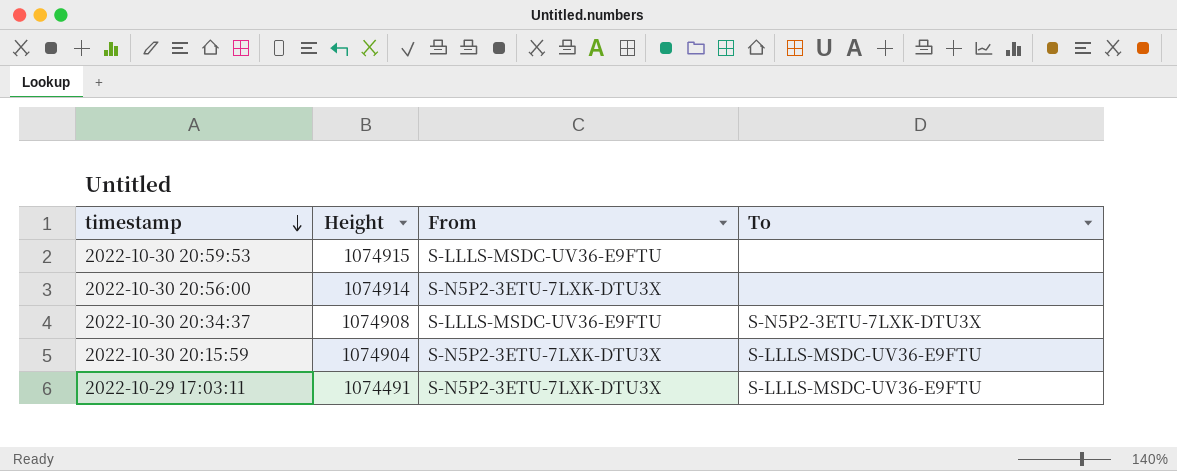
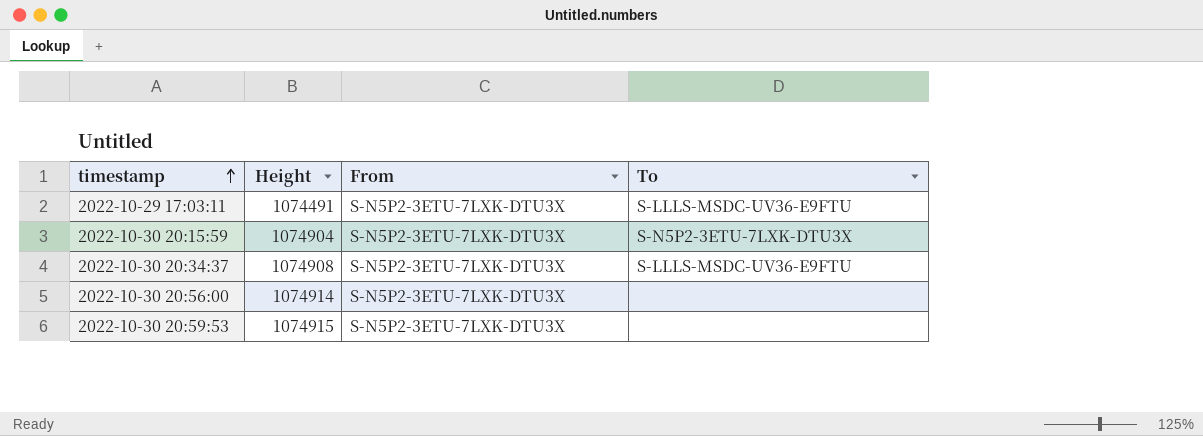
row order: timestamp descending -> timestamp ascending
2022-10-30 20:15:59 | To: S-LLLS-MSDC-UV36-E9FTU -> S-N5P2-3ETU-7LXK-DTU3X
2022-10-30 20:34:37 | From: S-LLLS-MSDC-UV36-E9FTU -> S-N5P2-3ETU-7LXK-DTU3X
2022-10-30 20:34:37 | To: S-N5P2-3ETU-7LXK-DTU3X -> S-LLLS-MSDC-UV36-E9FTU
2022-10-30 20:59:53 | From: S-LLLS-MSDC-UV36-E9FTU -> S-N5P2-3ETU-7LXK-DTU3X

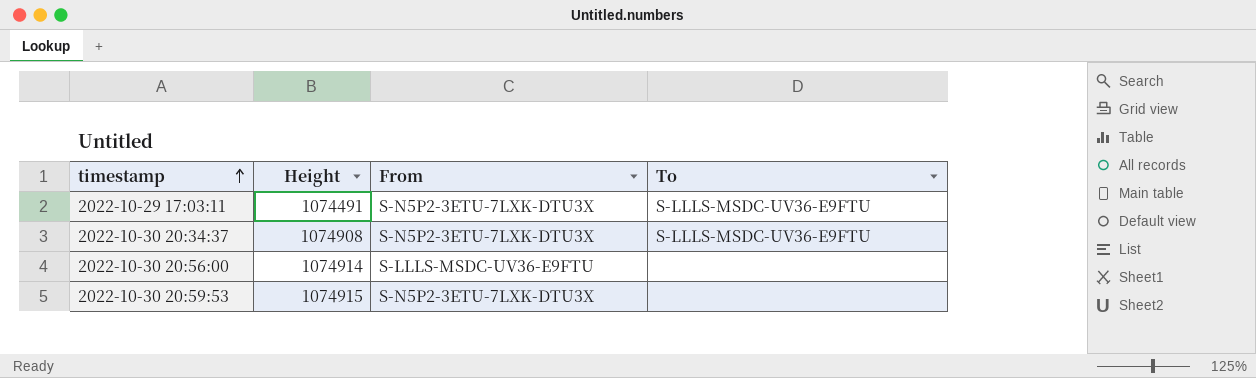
row 2022-10-30 20:15:59: 1074904 | S-N5P2-3ETU-7LXK-DTU3X | S-N5P2-3ETU-7LXK-DTU3X -> none
2022-10-30 20:56:00 | From: S-N5P2-3ETU-7LXK-DTU3X -> S-LLLS-MSDC-UV36-E9FTU

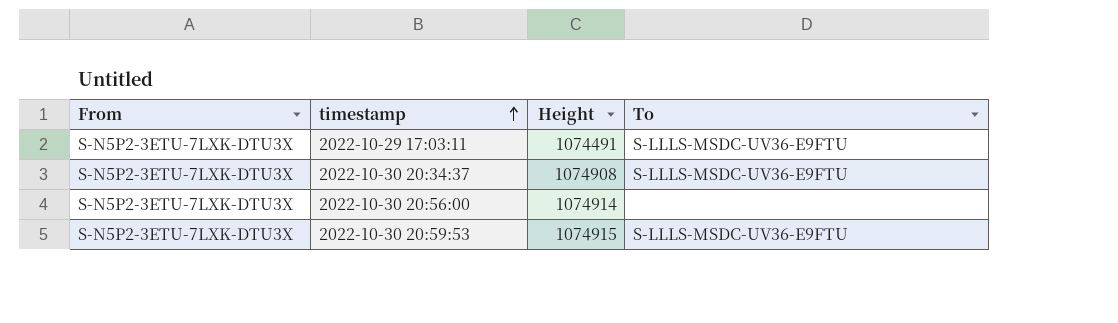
column From | position: 3 -> 1
2022-10-30 20:56:00 | From: S-LLLS-MSDC-UV36-E9FTU -> S-N5P2-3ETU-7LXK-DTU3X
2022-10-30 20:59:53 | To: none -> S-LLLS-MSDC-UV36-E9FTU

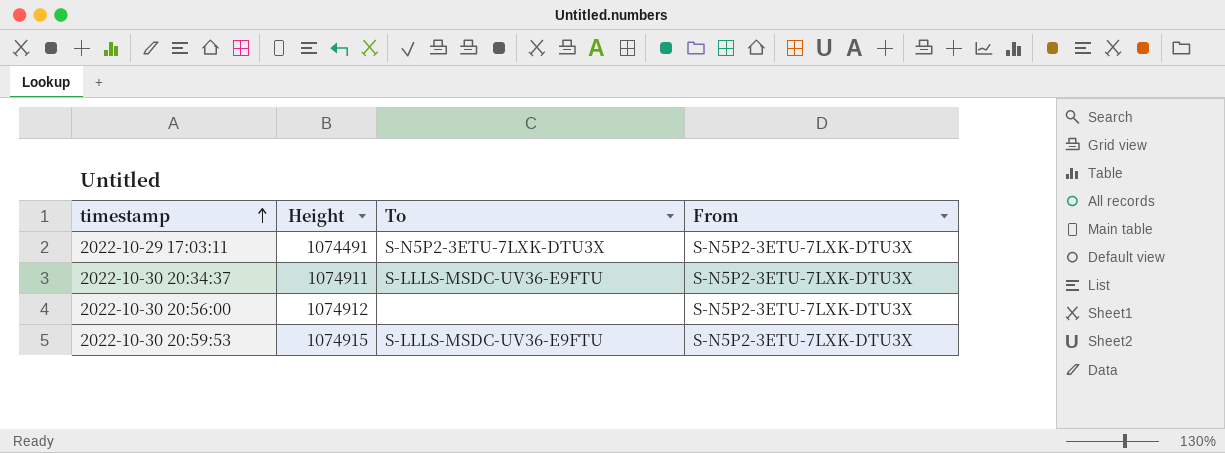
column From | position: 1 -> 4
2022-10-29 17:03:11 | To: S-LLLS-MSDC-UV36-E9FTU -> S-N5P2-3ETU-7LXK-DTU3X
2022-10-30 20:34:37 | Height: 1074908 -> 1074911
2022-10-30 20:56:00 | Height: 1074914 -> 1074912

